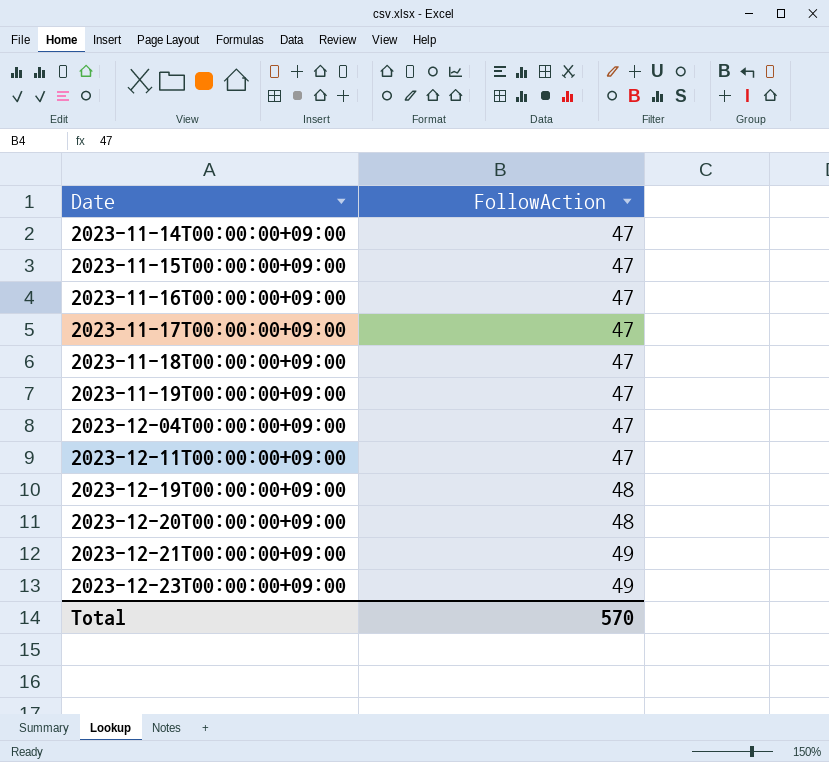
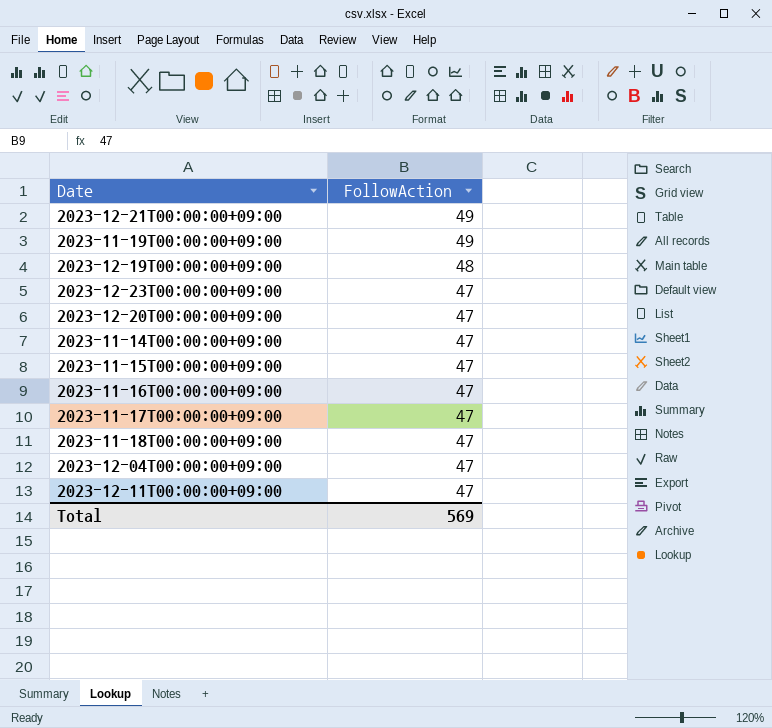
row order: Date ascending -> FollowAction descending
2023-11-19T00:00:00+09:00 | FollowAction: 47 -> 49
2023-12-23T00:00:00+09:00 | FollowAction: 49 -> 47
2023-12-20T00:00:00+09:00 | FollowAction: 48 -> 47
Total | FollowAction: 570 -> 569

